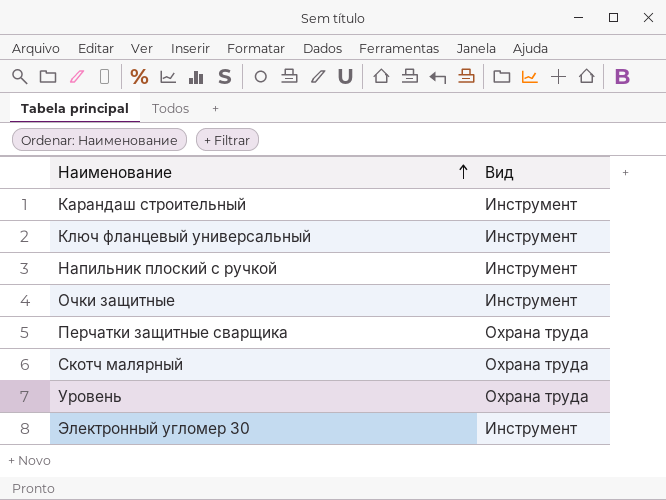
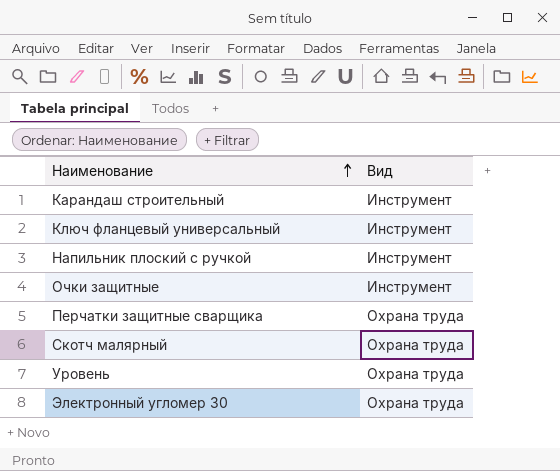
Электронный угломер 30 | Вид: Инструмент -> Охрана труда

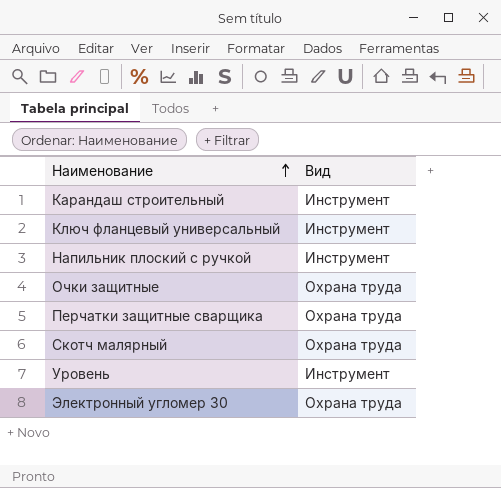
Очки защитные | Вид: Инструмент -> Охрана труда
Уровень | Вид: Охрана труда -> Инструмент

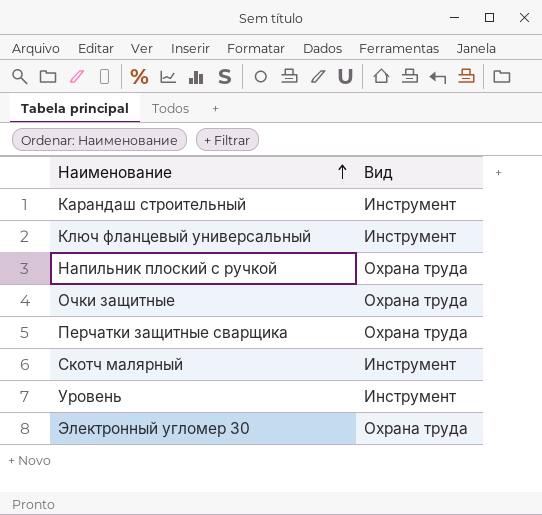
Напильник плоский с ручкой | Вид: Инструмент -> Охрана труда
Скотч малярный | Вид: Охрана труда -> Инструмент

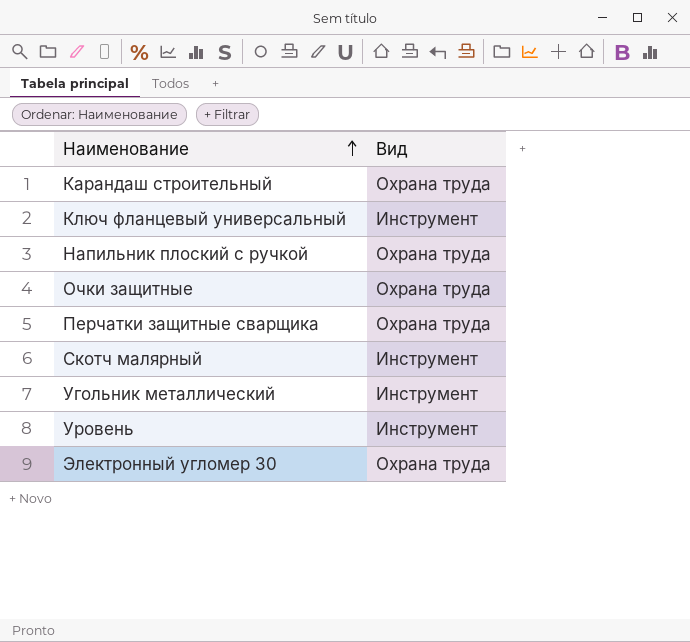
Карандаш строительный | Вид: Инструмент -> Охрана труда
row Угольник металлический: none -> Инструмент

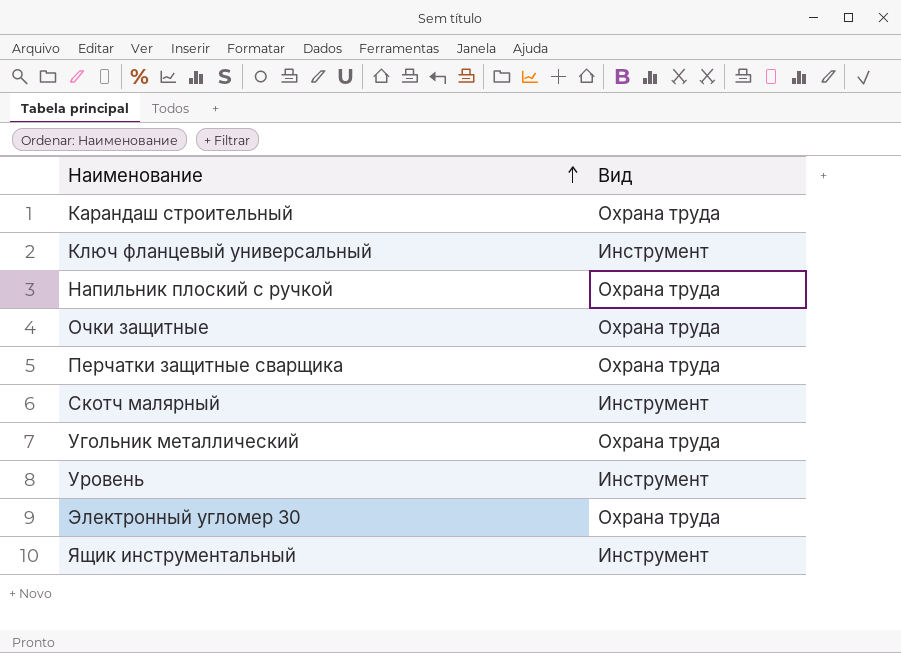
Угольник металлический | Вид: Инструмент -> Охрана труда
row Ящик инструментальный: none -> Инструмент

